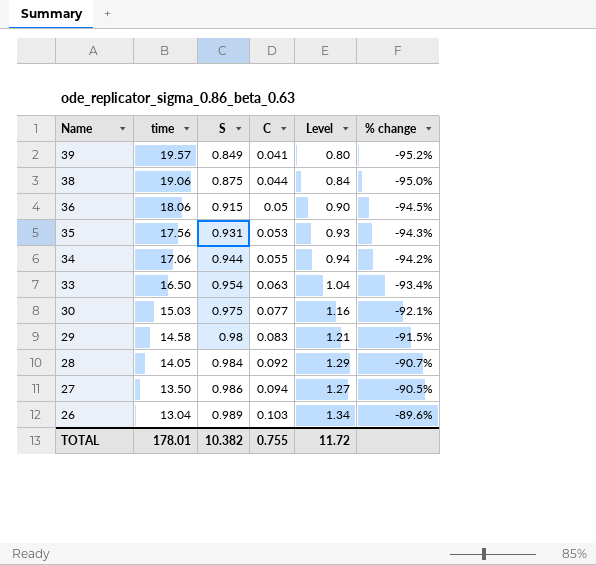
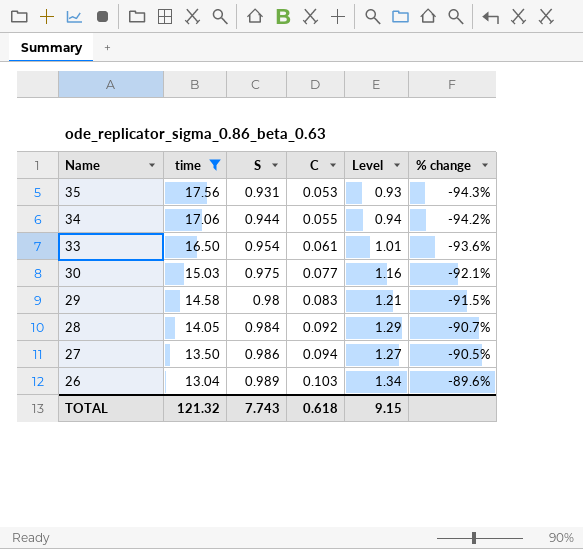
filter: none -> time <= 17.56
33 | C: 0.063 -> 0.061
33 | Level: 1.04 -> 1.01
33 | % change: -93.4% -> -93.6%
TOTAL | time: 178.01 -> 121.32
TOTAL | S: 10.382 -> 7.743
TOTAL | C: 0.755 -> 0.618
TOTAL | Level: 11.72 -> 9.15

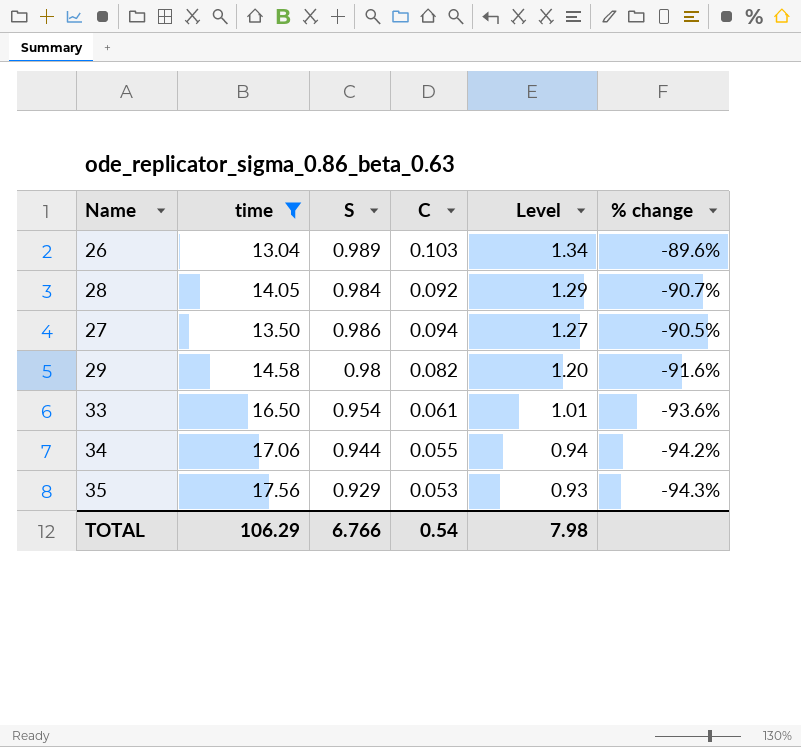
row order: Name descending -> Level descending
row 30: 15.03 | 0.975 | 0.077 | 1.16 | -92.1% -> none
29 | C: 0.083 -> 0.082
29 | Level: 1.21 -> 1.20
29 | % change: -91.5% -> -91.6%
35 | S: 0.931 -> 0.929
TOTAL | time: 121.32 -> 106.29
TOTAL | S: 7.743 -> 6.766
TOTAL | C: 0.618 -> 0.54
TOTAL | Level: 9.15 -> 7.98

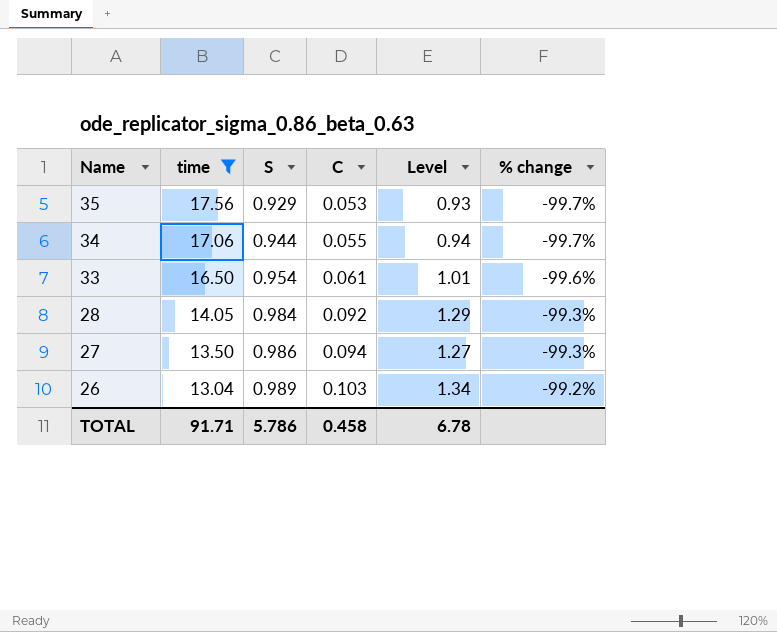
row order: Level descending -> Name descending
column % change | formula: ([C] - [S]) / [S] -> ([C] - [time]) / [time]
row 29: 14.58 | 0.98 | 0.082 | 1.20 | -91.6% -> none
TOTAL | time: 106.29 -> 91.71
TOTAL | S: 6.766 -> 5.786
TOTAL | C: 0.54 -> 0.458
TOTAL | Level: 7.98 -> 6.78

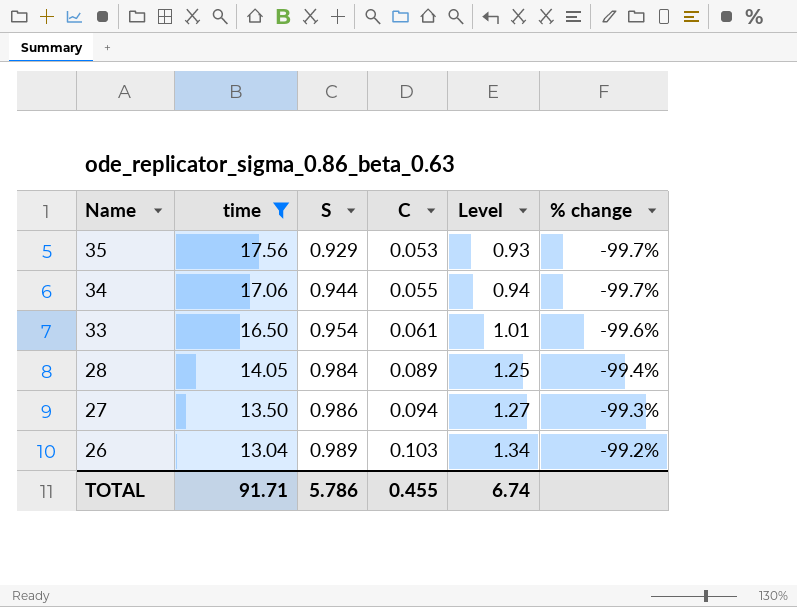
28 | C: 0.092 -> 0.089
28 | Level: 1.29 -> 1.25
28 | % change: -99.3% -> -99.4%
TOTAL | C: 0.458 -> 0.455
TOTAL | Level: 6.78 -> 6.74

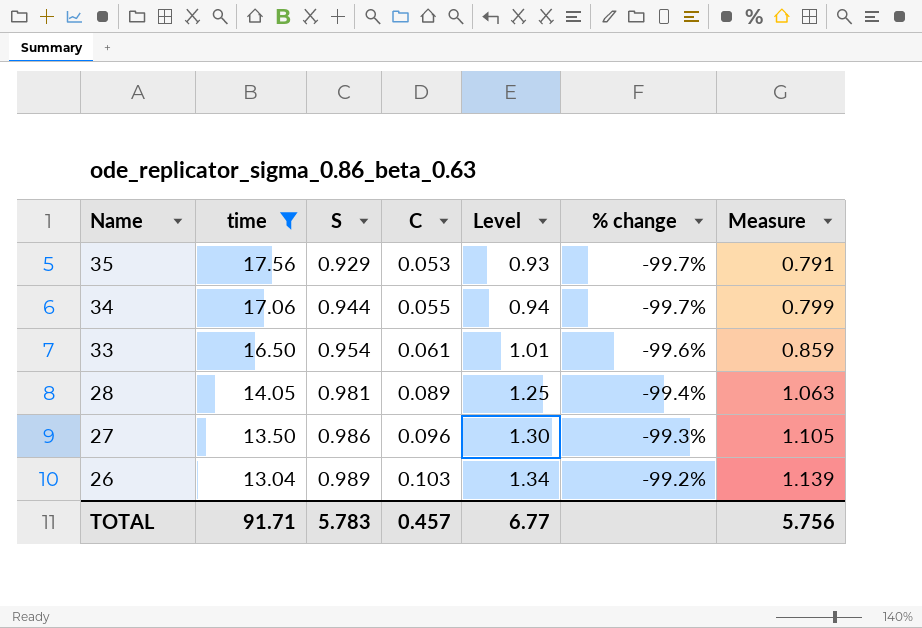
column Measure | formula: none -> [Level] * 0.85
28 | S: 0.984 -> 0.981
27 | C: 0.094 -> 0.096
27 | Level: 1.27 -> 1.30
TOTAL | S: 5.786 -> 5.783
TOTAL | C: 0.455 -> 0.457
TOTAL | Level: 6.74 -> 6.77

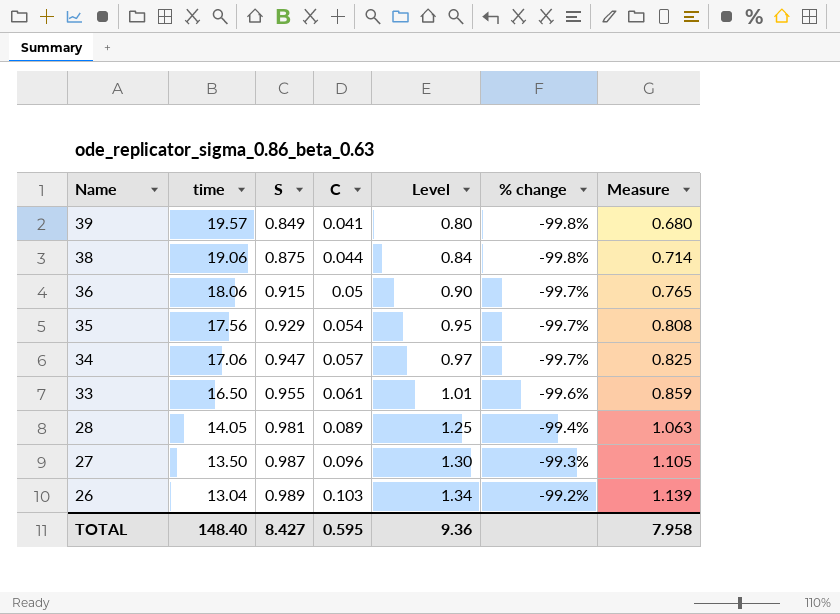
filter: time <= 17.56 -> none
35 | C: 0.053 -> 0.054
35 | Level: 0.93 -> 0.95
35 | Measure: 0.791 -> 0.808
34 | S: 0.944 -> 0.947
34 | C: 0.055 -> 0.057
34 | Level: 0.94 -> 0.97
34 | Measure: 0.799 -> 0.825
33 | S: 0.954 -> 0.955
27 | S: 0.986 -> 0.987
TOTAL | time: 91.71 -> 148.40
TOTAL | S: 5.783 -> 8.427
TOTAL | C: 0.457 -> 0.595
TOTAL | Level: 6.77 -> 9.36
TOTAL | Measure: 5.756 -> 7.958

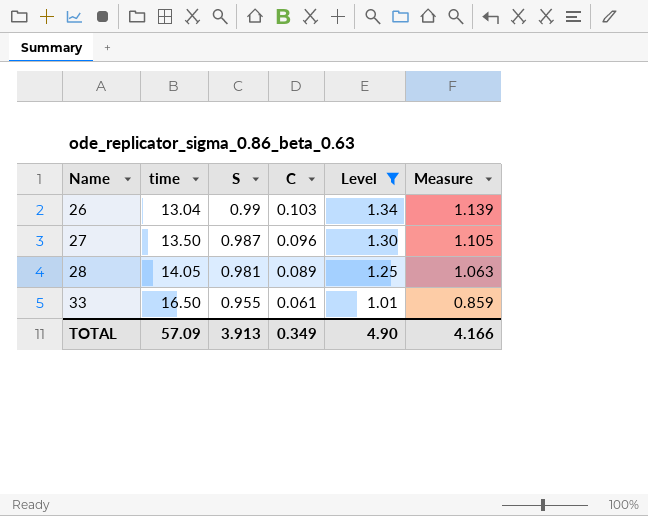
filter: none -> Level >= 1.01
row order: Name descending -> Name ascending
column % change | formula: ([C] - [time]) / [time] -> none
26 | S: 0.989 -> 0.99
TOTAL | time: 148.40 -> 57.09
TOTAL | S: 8.427 -> 3.913
TOTAL | C: 0.595 -> 0.349
TOTAL | Level: 9.36 -> 4.90
TOTAL | Measure: 7.958 -> 4.166

